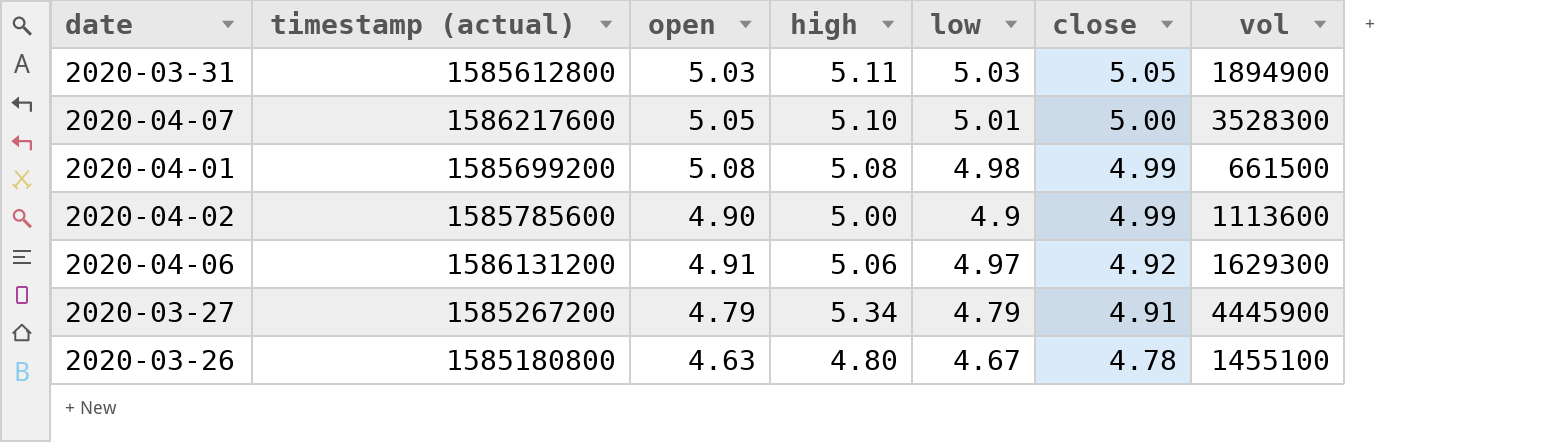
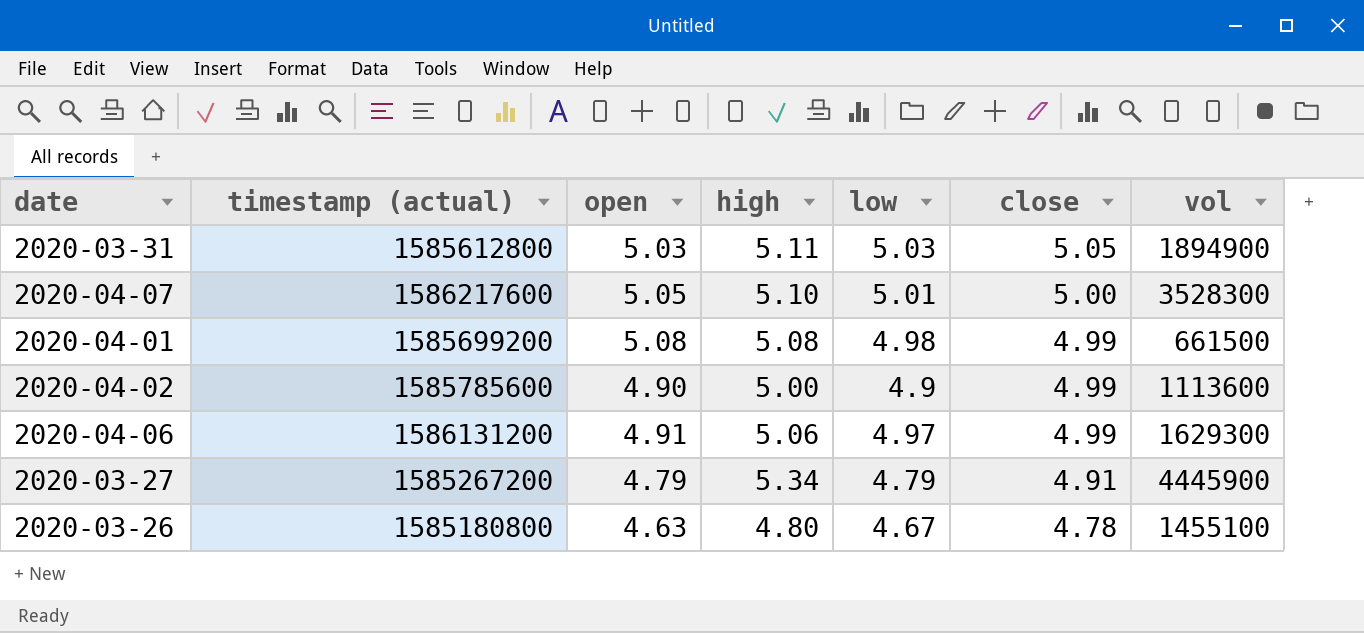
2020-04-06 | close: 4.92 -> 4.99

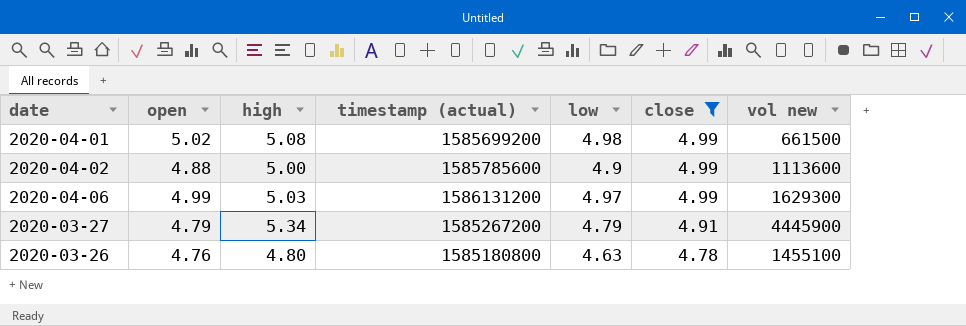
filter: none -> close <= 4.99
column timestamp (actual) | position: 2 -> 4
column name: vol -> vol new
2020-04-01 | open: 5.08 -> 5.02
2020-04-02 | open: 4.90 -> 4.88
2020-04-06 | open: 4.91 -> 4.99
2020-04-06 | high: 5.06 -> 5.03
2020-03-26 | open: 4.63 -> 4.76
2020-03-26 | low: 4.67 -> 4.63

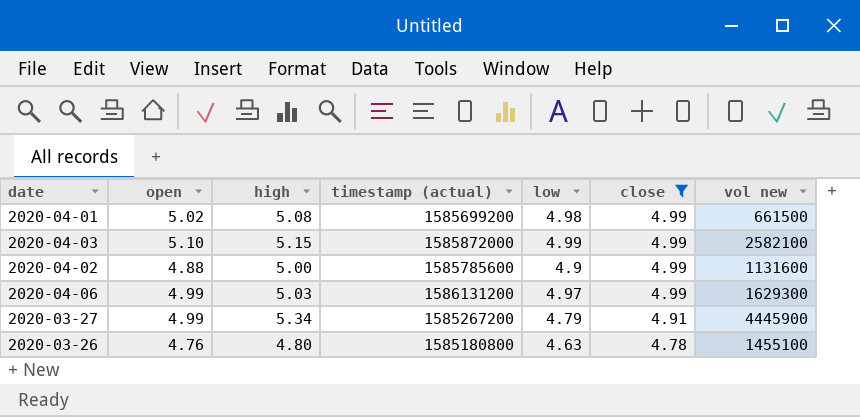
row 2020-04-03: none -> 5.10 | 5.15 | 1585872000 | 4.99 | 4.99 | 2582100
2020-04-02 | vol new: 1113600 -> 1131600
2020-03-27 | open: 4.79 -> 4.99

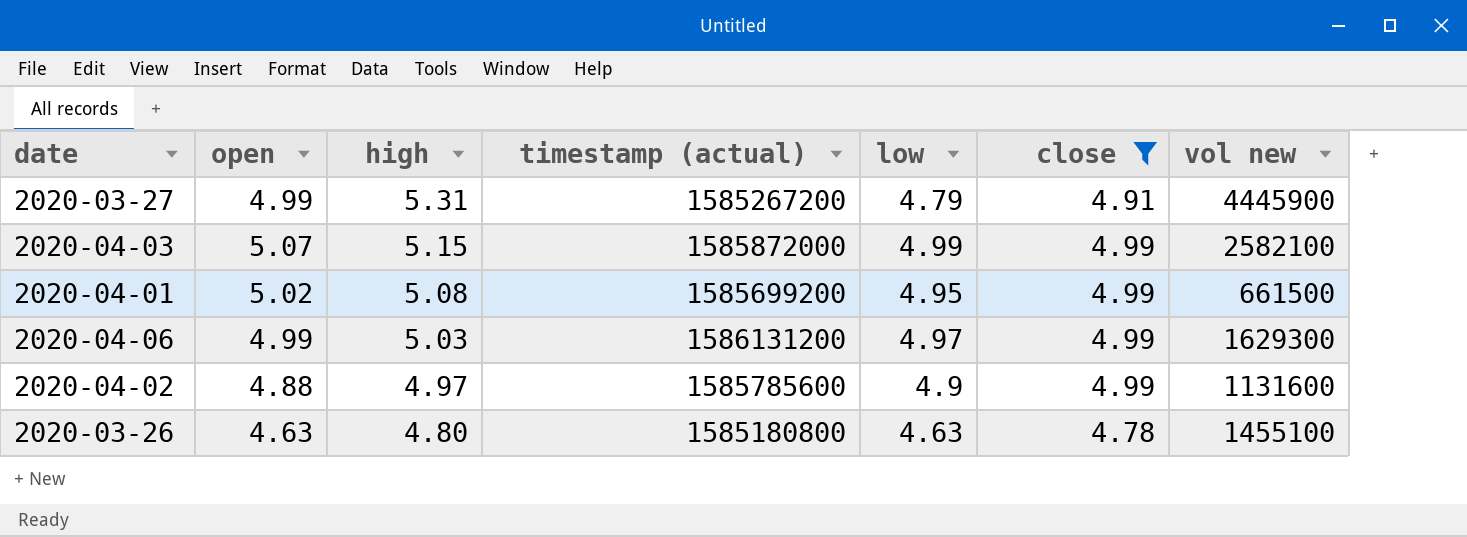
row order: close descending -> high descending
2020-03-27 | high: 5.34 -> 5.31
2020-04-03 | open: 5.10 -> 5.07
2020-04-01 | low: 4.98 -> 4.95
2020-04-02 | high: 5.00 -> 4.97
2020-03-26 | open: 4.76 -> 4.63

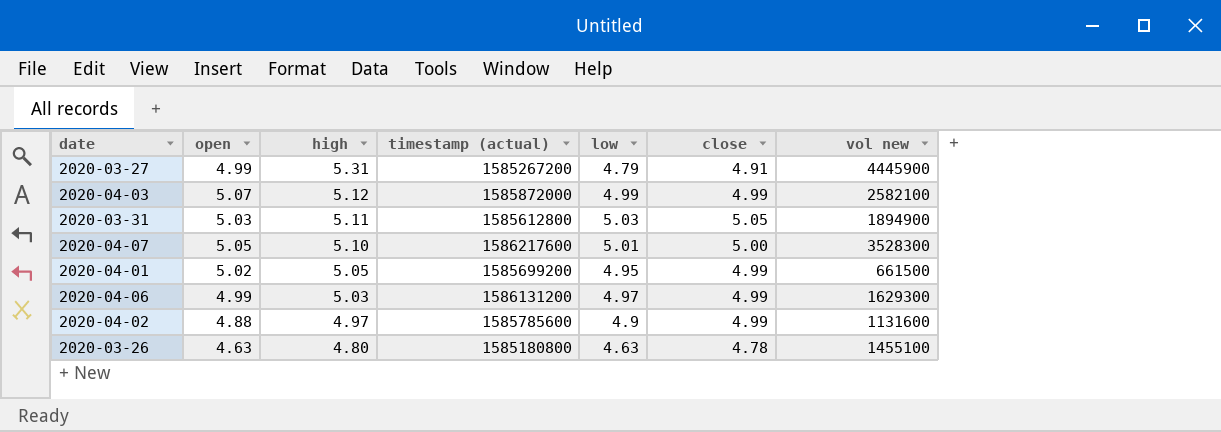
filter: close <= 4.99 -> none
2020-04-03 | high: 5.15 -> 5.12
2020-04-01 | high: 5.08 -> 5.05

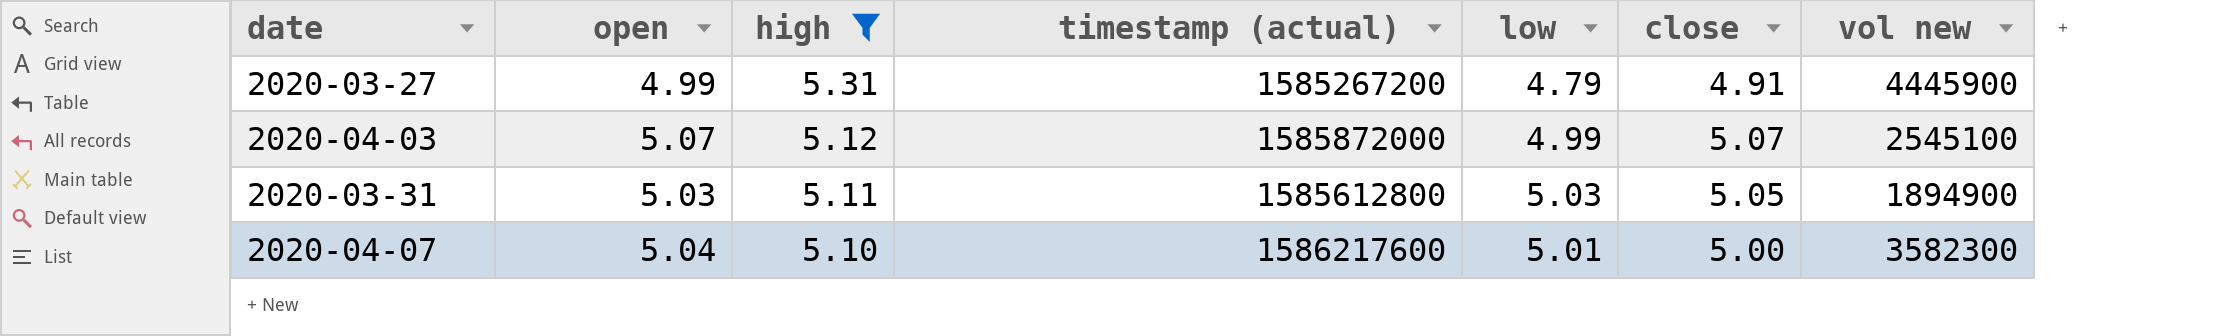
filter: none -> high >= 5.10
2020-04-03 | close: 4.99 -> 5.07
2020-04-03 | vol new: 2582100 -> 2545100
2020-04-07 | open: 5.05 -> 5.04
2020-04-07 | vol new: 3528300 -> 3582300

